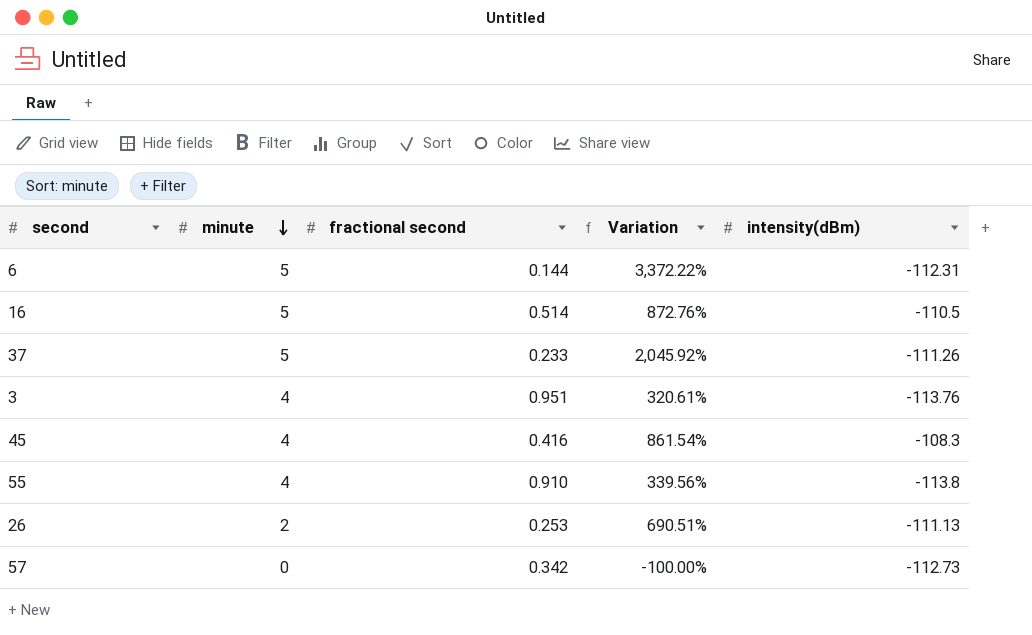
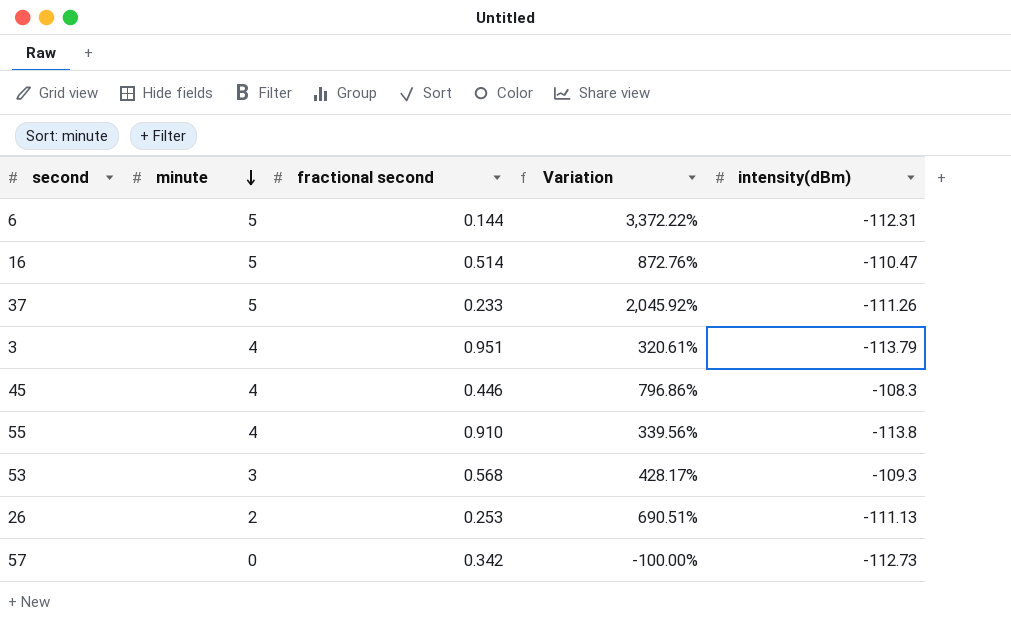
16 | intensity(dBm): -110.5 -> -110.47
3 | intensity(dBm): -113.76 -> -113.79
45 | fractional second: 0.416 -> 0.446
45 | Variation: 861.54% -> 796.86%
row 53: none -> 3 | 0.568 | 428.17% | -109.3

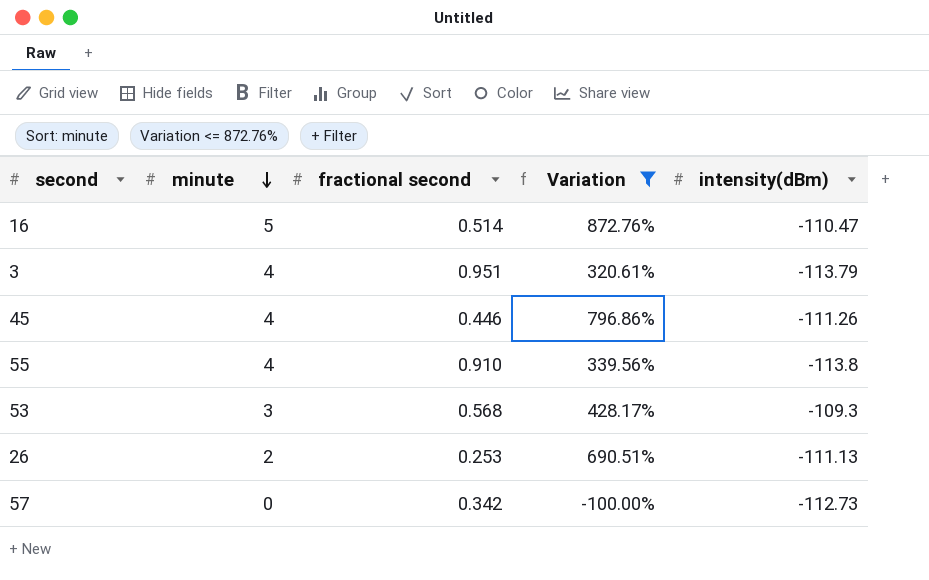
filter: none -> Variation <= 872.76%
45 | intensity(dBm): -108.3 -> -111.26

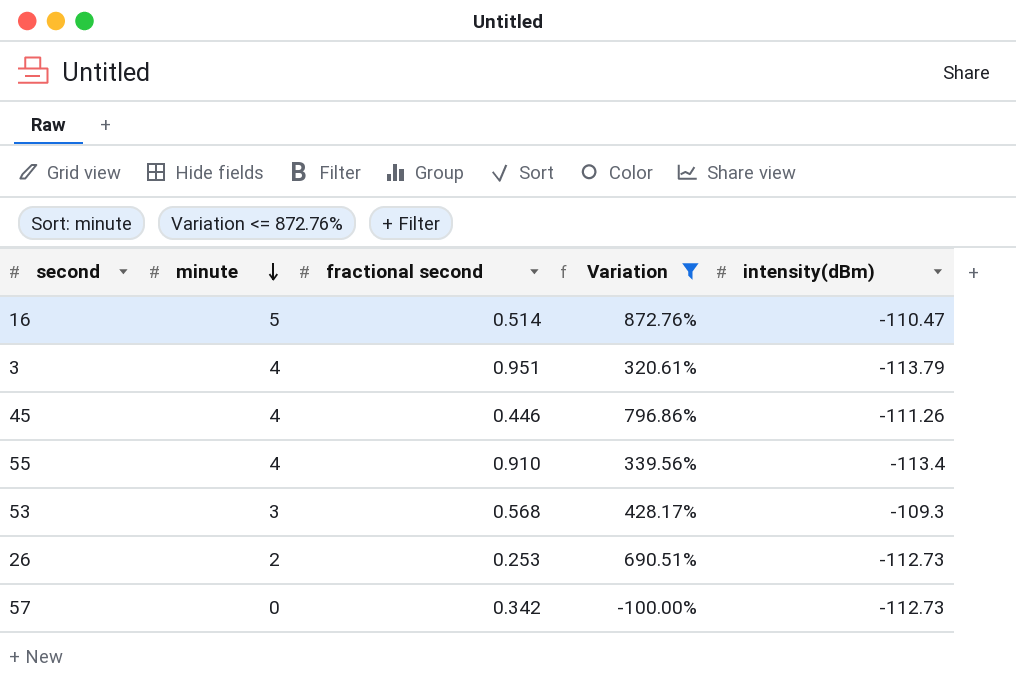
55 | intensity(dBm): -113.8 -> -113.4
26 | intensity(dBm): -111.13 -> -112.73

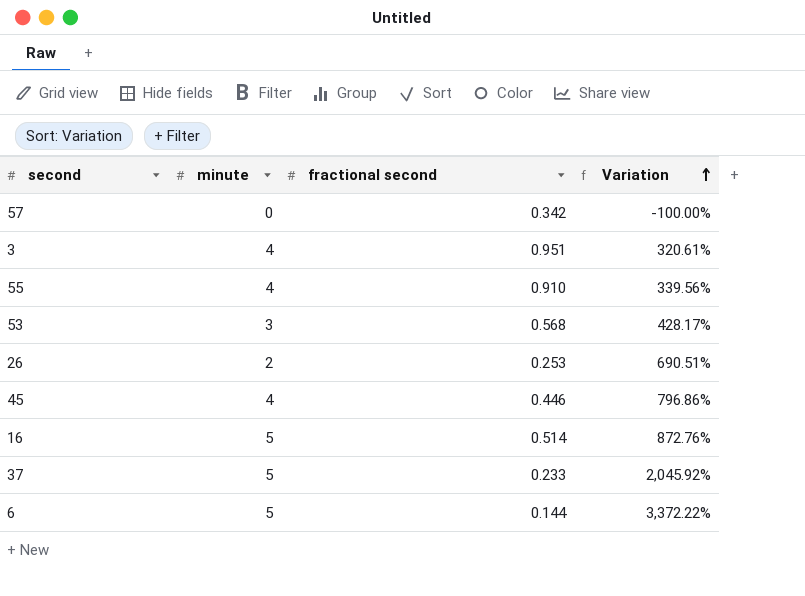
filter: Variation <= 872.76% -> none
row order: minute descending -> Variation ascending
column intensity(dBm) | position: 5 -> none

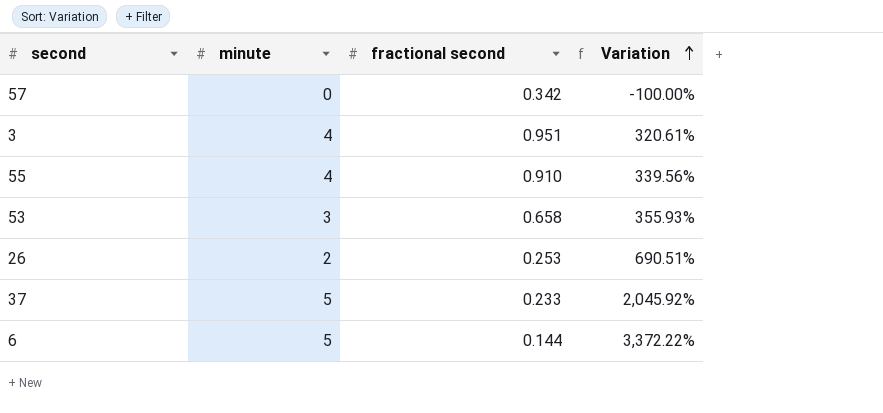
row 45: 4 | 0.446 | 796.86% -> none
row 16: 5 | 0.514 | 872.76% -> none
53 | fractional second: 0.568 -> 0.658
53 | Variation: 428.17% -> 355.93%

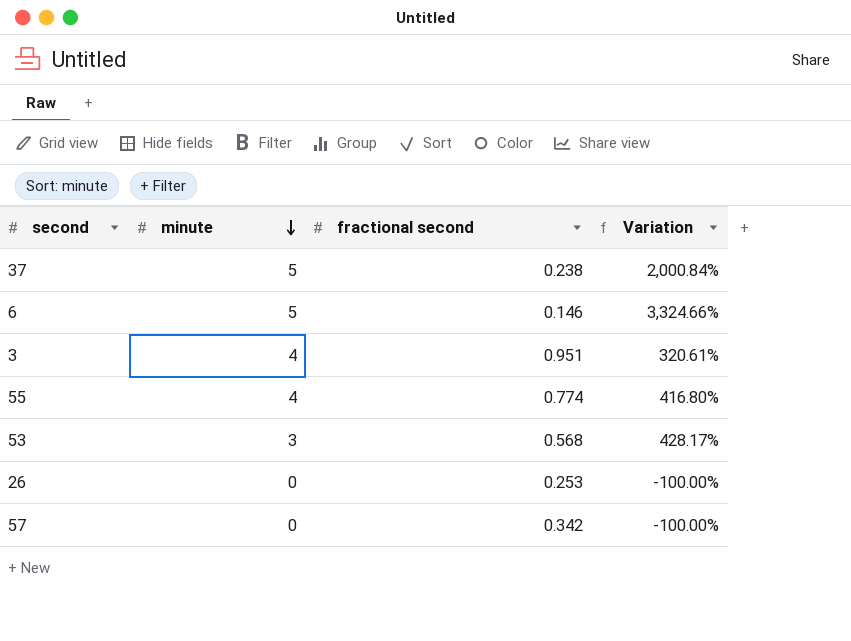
row order: Variation ascending -> minute descending
37 | fractional second: 0.233 -> 0.238
37 | Variation: 2,045.92% -> 2,000.84%
6 | fractional second: 0.144 -> 0.146
6 | Variation: 3,372.22% -> 3,324.66%
55 | fractional second: 0.910 -> 0.774
55 | Variation: 339.56% -> 416.80%
53 | fractional second: 0.658 -> 0.568
53 | Variation: 355.93% -> 428.17%
26 | minute: 2 -> 0
26 | Variation: 690.51% -> -100.00%

